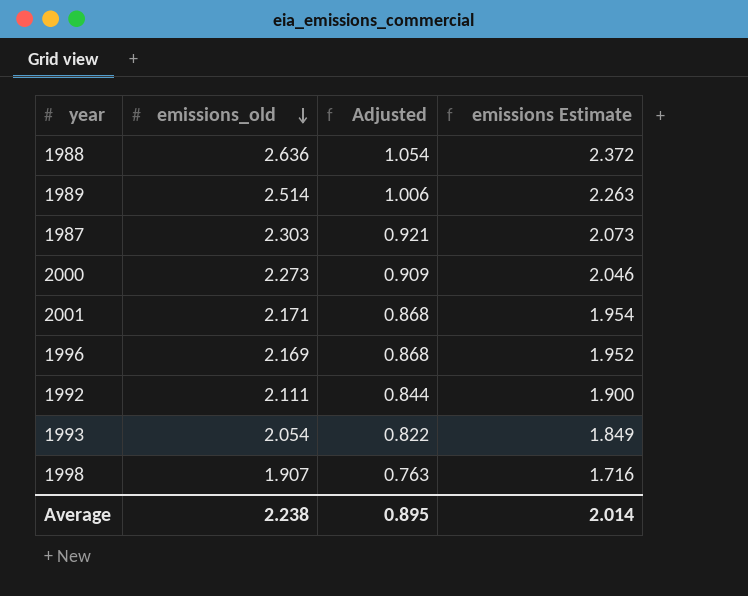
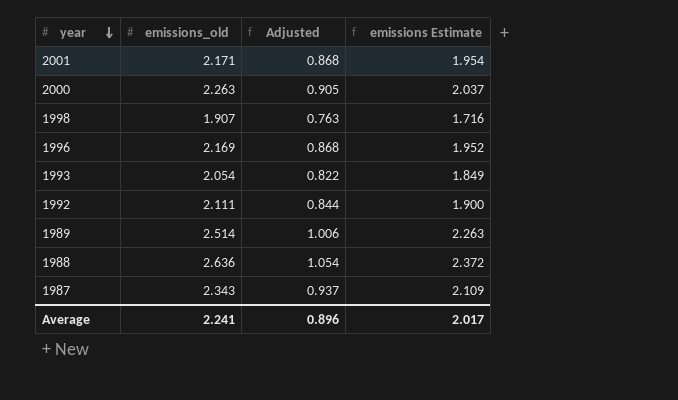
row order: emissions_old descending -> year descending
2000 | emissions_old: 2.273 -> 2.263
2000 | Adjusted: 0.909 -> 0.905
2000 | emissions Estimate: 2.046 -> 2.037
1987 | emissions_old: 2.303 -> 2.343
1987 | Adjusted: 0.921 -> 0.937
1987 | emissions Estimate: 2.073 -> 2.109
Average | emissions_old: 2.238 -> 2.241
Average | Adjusted: 0.895 -> 0.896
Average | emissions Estimate: 2.014 -> 2.017

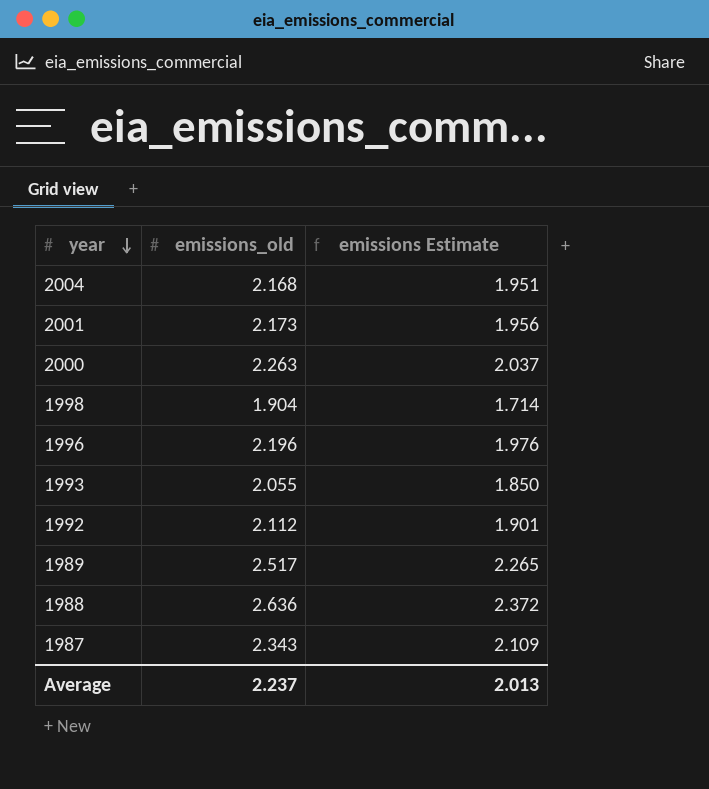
column Adjusted | formula: [emissions_old] * 0.4 -> none
row 2004: none -> 2.168 | 1.951
2001 | emissions_old: 2.171 -> 2.173
2001 | emissions Estimate: 1.954 -> 1.956
1998 | emissions_old: 1.907 -> 1.904
1998 | emissions Estimate: 1.716 -> 1.714
1996 | emissions_old: 2.169 -> 2.196
1996 | emissions Estimate: 1.952 -> 1.976
1993 | emissions_old: 2.054 -> 2.055
1993 | emissions Estimate: 1.849 -> 1.850
1992 | emissions_old: 2.111 -> 2.112
1992 | emissions Estimate: 1.900 -> 1.901
1989 | emissions_old: 2.514 -> 2.517
1989 | emissions Estimate: 2.263 -> 2.265
Average | emissions_old: 2.241 -> 2.237
Average | emissions Estimate: 2.017 -> 2.013

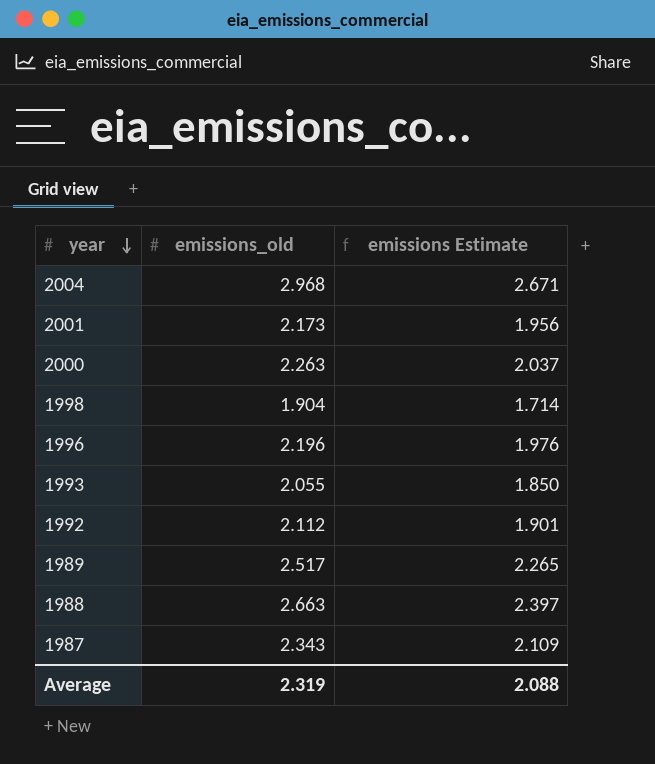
2004 | emissions_old: 2.168 -> 2.968
2004 | emissions Estimate: 1.951 -> 2.671
1988 | emissions_old: 2.636 -> 2.663
1988 | emissions Estimate: 2.372 -> 2.397
Average | emissions_old: 2.237 -> 2.319
Average | emissions Estimate: 2.013 -> 2.088

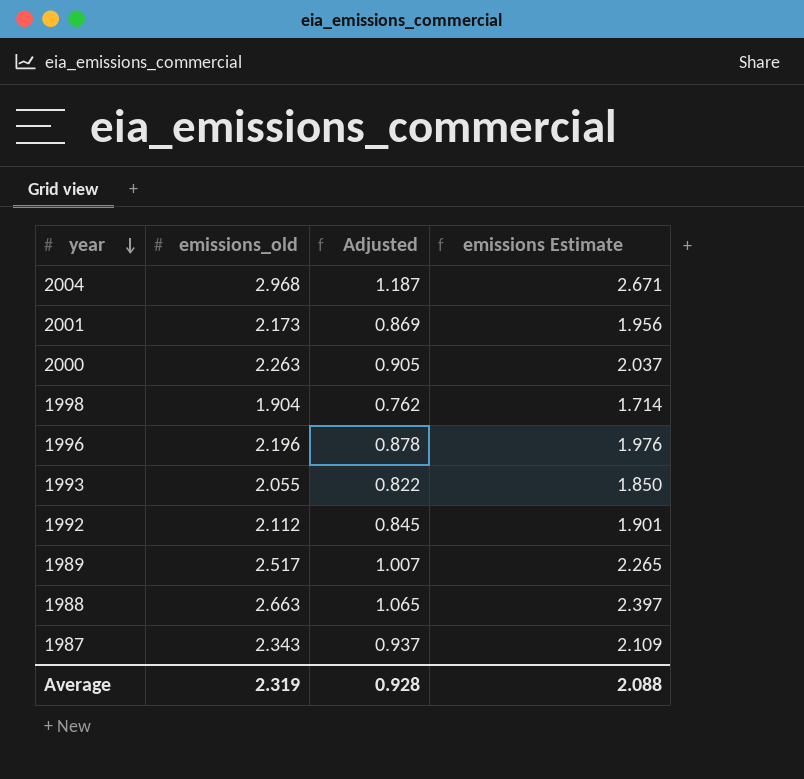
column Adjusted | formula: none -> [emissions_old] * 0.4

